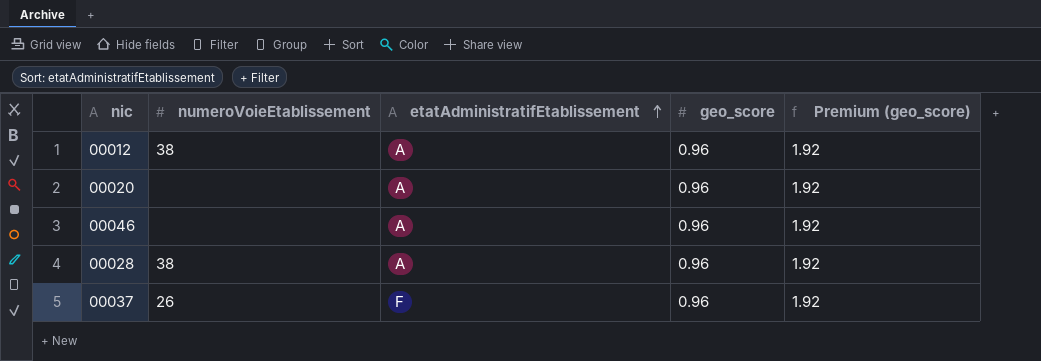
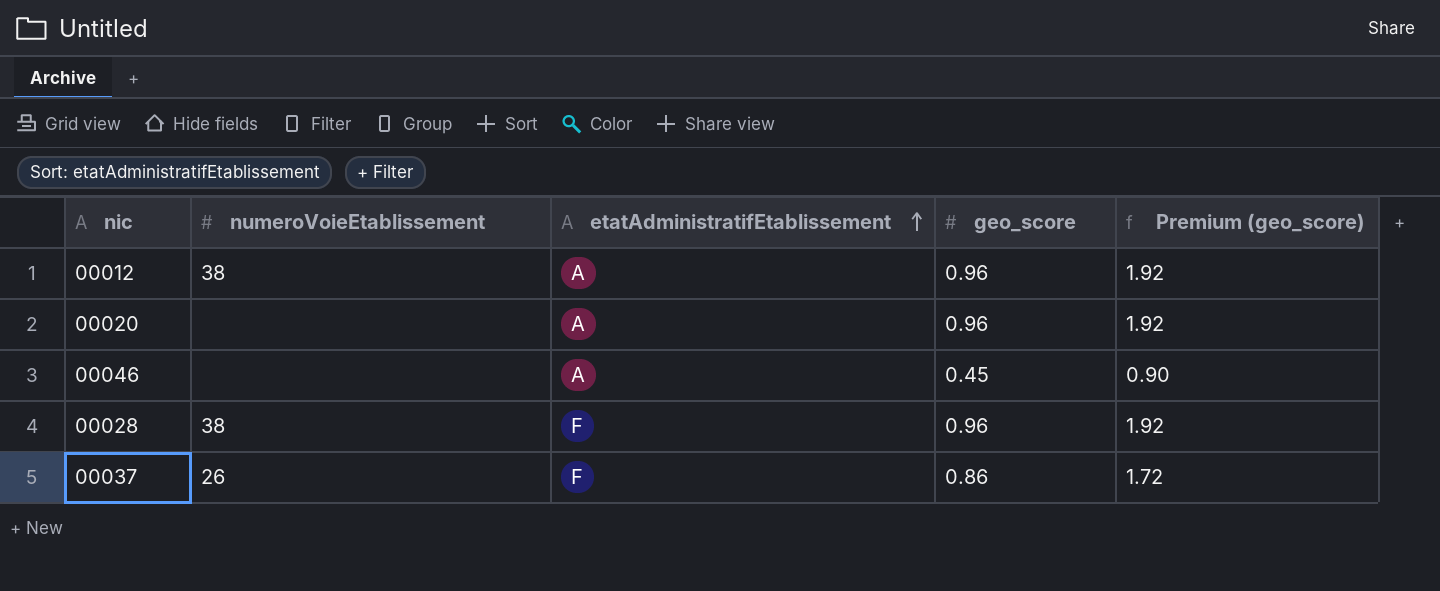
00046 | geo_score: 0.96 -> 0.45
00046 | Premium (geo_score): 1.92 -> 0.90
00028 | etatAdministratifEtablissement: A -> F
00037 | geo_score: 0.96 -> 0.86
00037 | Premium (geo_score): 1.92 -> 1.72

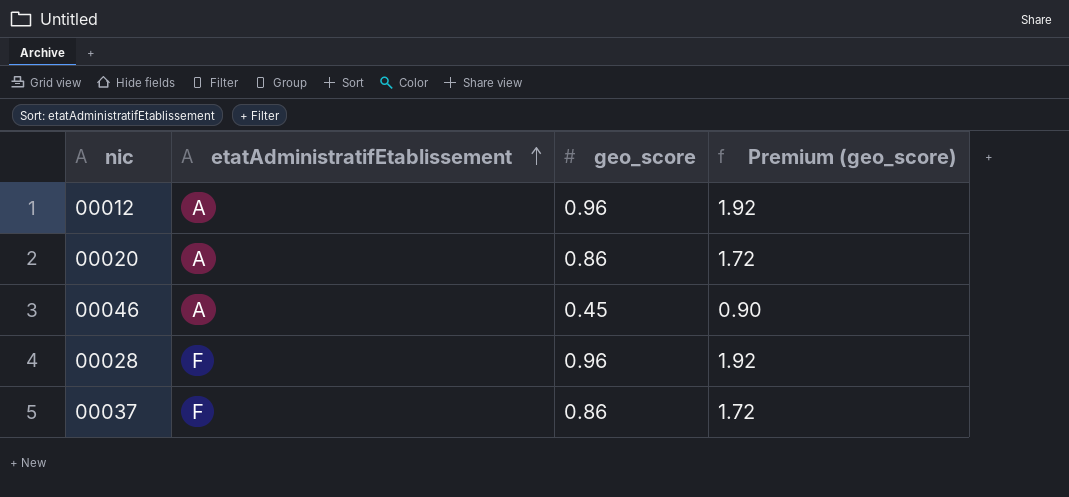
column numeroVoieEtablissement | position: 2 -> none
00020 | geo_score: 0.96 -> 0.86
00020 | Premium (geo_score): 1.92 -> 1.72

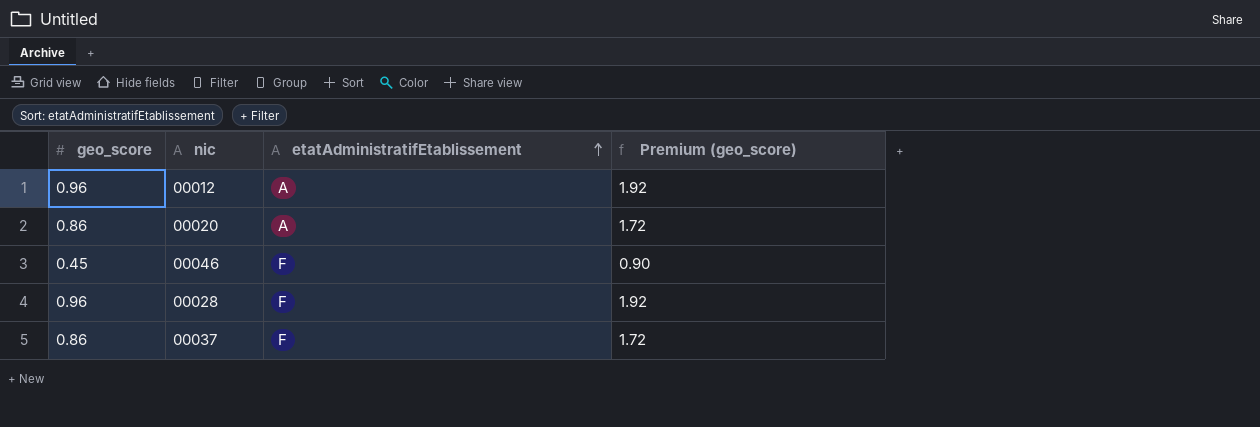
column geo_score | position: 3 -> 1
00046 | etatAdministratifEtablissement: A -> F

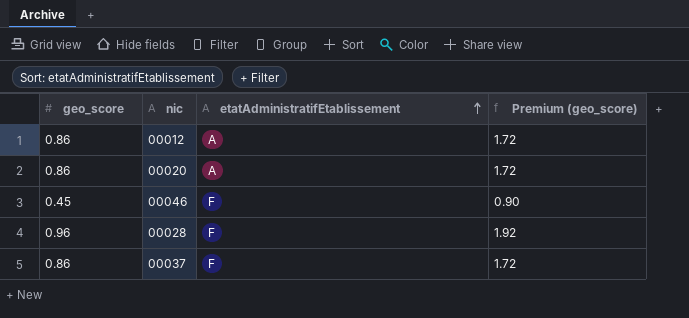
00012 | geo_score: 0.96 -> 0.86
00012 | Premium (geo_score): 1.92 -> 1.72

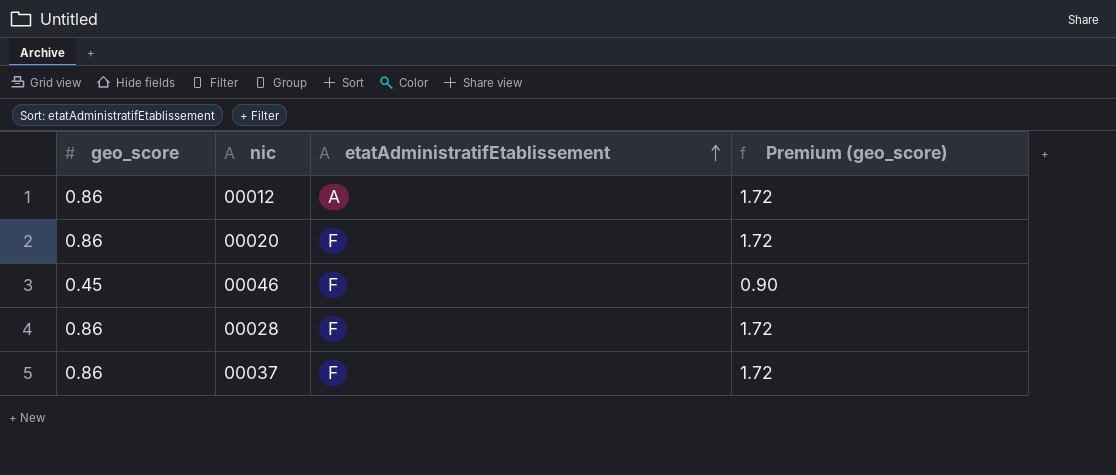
00020 | etatAdministratifEtablissement: A -> F
00028 | geo_score: 0.96 -> 0.86
00028 | Premium (geo_score): 1.92 -> 1.72

